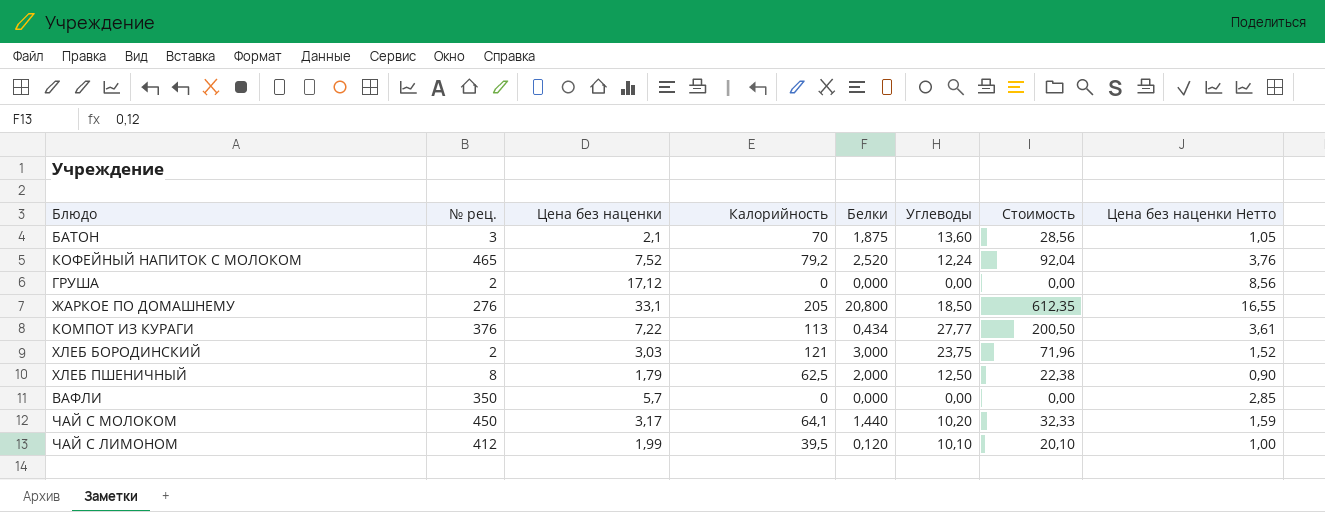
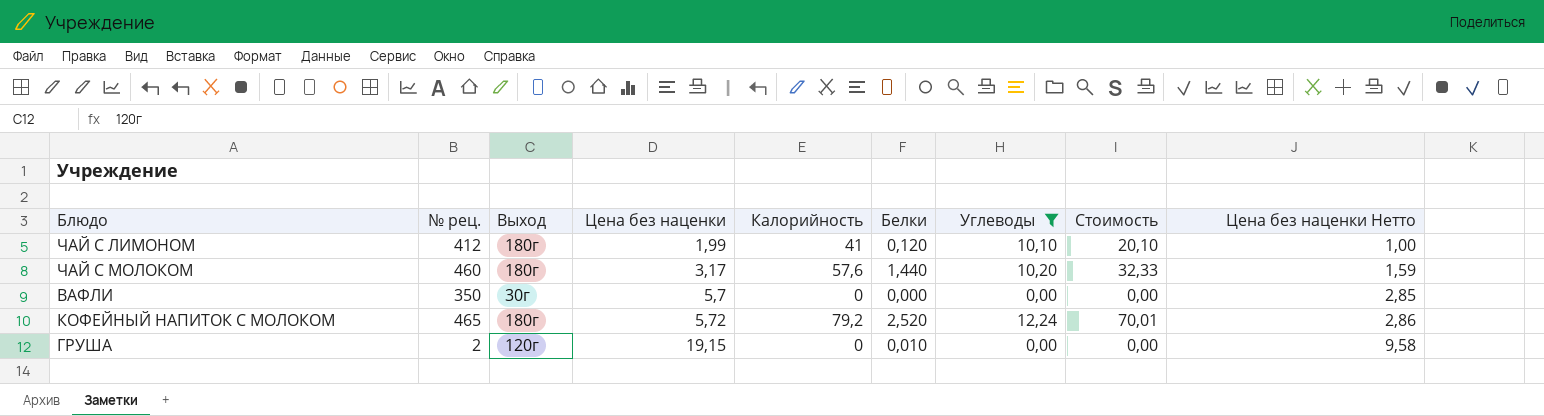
filter: none -> Углеводы <= 12,24
row order: none -> Цена без наценки ascending
column Выход | position: none -> 3
ЧАЙ С ЛИМОНОМ | Калорийность: 39,5 -> 41
ЧАЙ С МОЛОКОМ | № рец.: 450 -> 460
ЧАЙ С МОЛОКОМ | Калорийность: 64,1 -> 57,6
КОФЕЙНЫЙ НАПИТОК С МОЛОКОМ | Цена без наценки: 7,52 -> 5,72
КОФЕЙНЫЙ НАПИТОК С МОЛОКОМ | Стоимость: 92,04 -> 70,01
КОФЕЙНЫЙ НАПИТОК С МОЛОКОМ | Цена без наценки Нетто: 3,76 -> 2,86
ГРУША | Цена без наценки: 17,12 -> 19,15
ГРУША | Белки: 0,000 -> 0,010
ГРУША | Цена без наценки Нетто: 8,56 -> 9,58

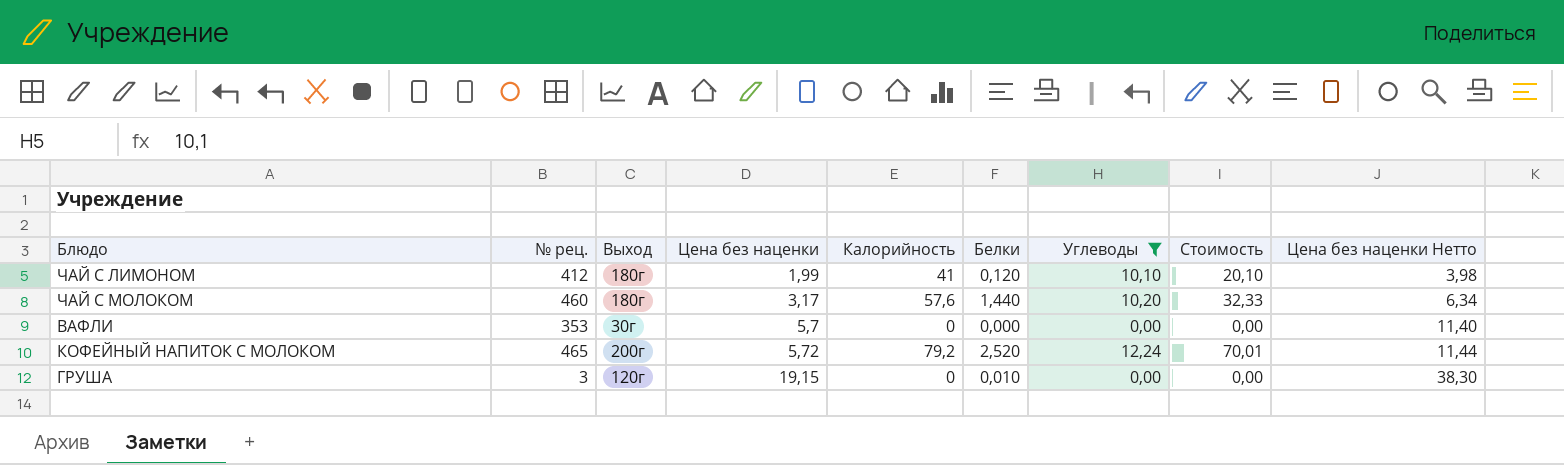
column Цена без наценки Нетто | formula: [Цена без наценки] * 0,5 -> [Цена без наценки] * 2
ВАФЛИ | № рец.: 350 -> 353
КОФЕЙНЫЙ НАПИТОК С МОЛОКОМ | Выход: 180г -> 200г
ГРУША | № рец.: 2 -> 3

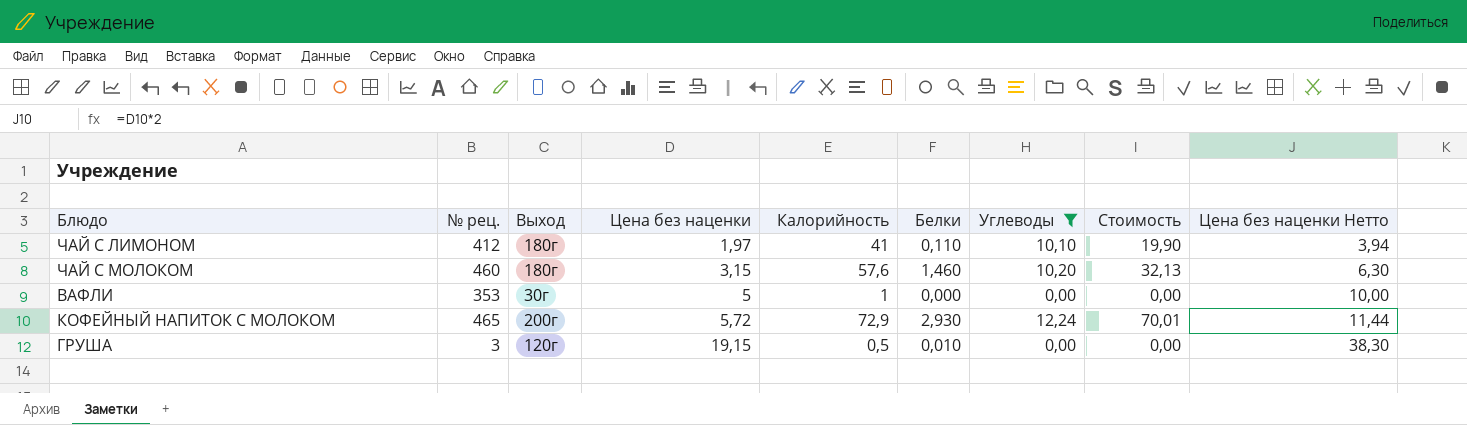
ЧАЙ С ЛИМОНОМ | Цена без наценки: 1,99 -> 1,97
ЧАЙ С ЛИМОНОМ | Белки: 0,120 -> 0,110
ЧАЙ С ЛИМОНОМ | Стоимость: 20,10 -> 19,90
ЧАЙ С ЛИМОНОМ | Цена без наценки Нетто: 3,98 -> 3,94
ЧАЙ С МОЛОКОМ | Цена без наценки: 3,17 -> 3,15
ЧАЙ С МОЛОКОМ | Белки: 1,440 -> 1,460
ЧАЙ С МОЛОКОМ | Стоимость: 32,33 -> 32,13
ЧАЙ С МОЛОКОМ | Цена без наценки Нетто: 6,34 -> 6,30
ВАФЛИ | Цена без наценки: 5,7 -> 5
ВАФЛИ | Калорийность: 0 -> 1
ВАФЛИ | Цена без наценки Нетто: 11,40 -> 10,00
КОФЕЙНЫЙ НАПИТОК С МОЛОКОМ | Калорийность: 79,2 -> 72,9
КОФЕЙНЫЙ НАПИТОК С МОЛОКОМ | Белки: 2,520 -> 2,930
ГРУША | Калорийность: 0 -> 0,5

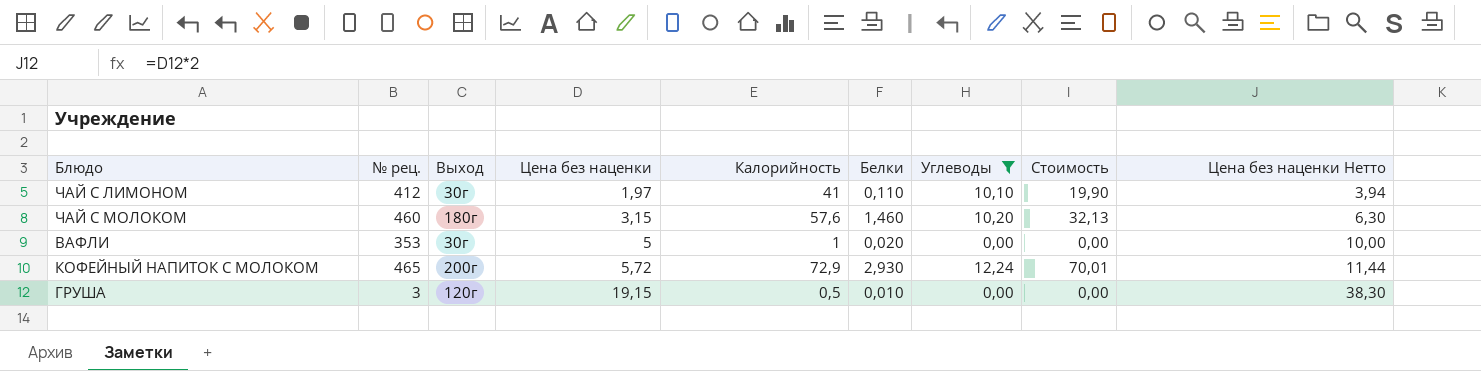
ЧАЙ С ЛИМОНОМ | Выход: 180г -> 30г
ВАФЛИ | Белки: 0,000 -> 0,020

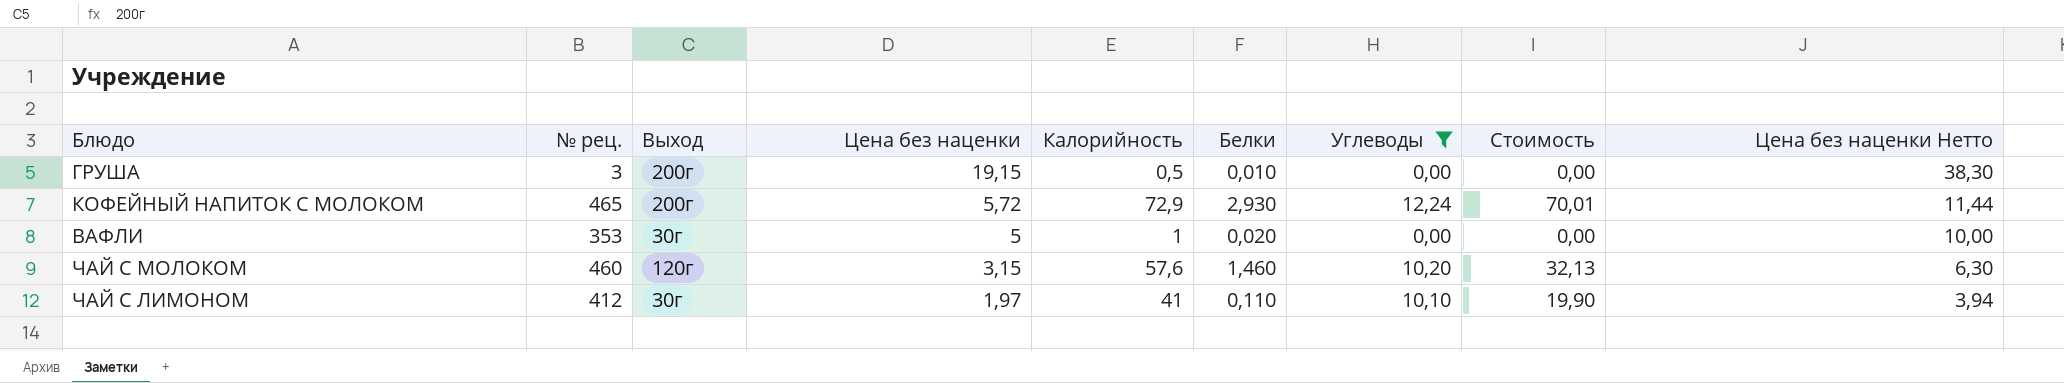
row order: Цена без наценки ascending -> Цена без наценки descending
ГРУША | Выход: 120г -> 200г
ЧАЙ С МОЛОКОМ | Выход: 180г -> 120г

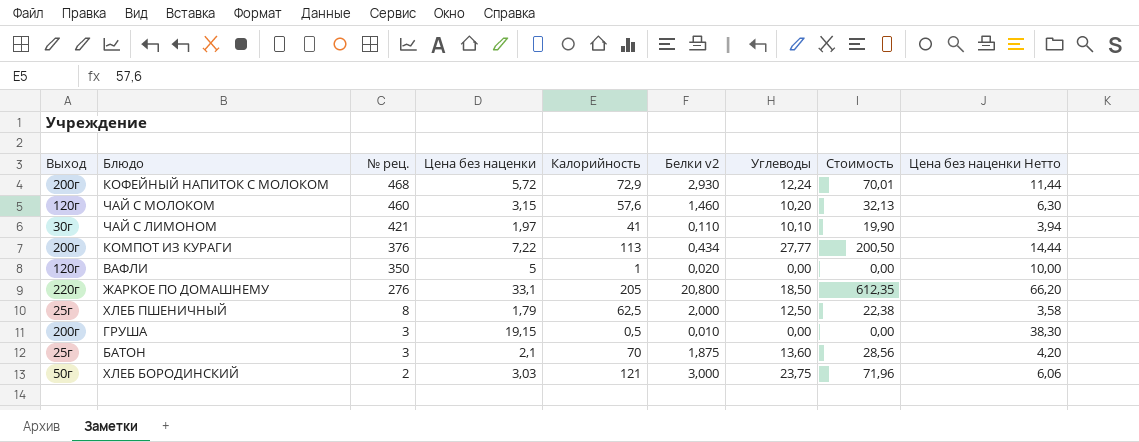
filter: Углеводы <= 12,24 -> none
row order: Цена без наценки descending -> № рец. descending
column Выход | position: 3 -> 1
column name: Белки -> Белки v2
КОФЕЙНЫЙ НАПИТОК С МОЛОКОМ | № рец.: 465 -> 468
ЧАЙ С ЛИМОНОМ | № рец.: 412 -> 421
ВАФЛИ | Выход: 30г -> 120г
ВАФЛИ | № рец.: 353 -> 350

